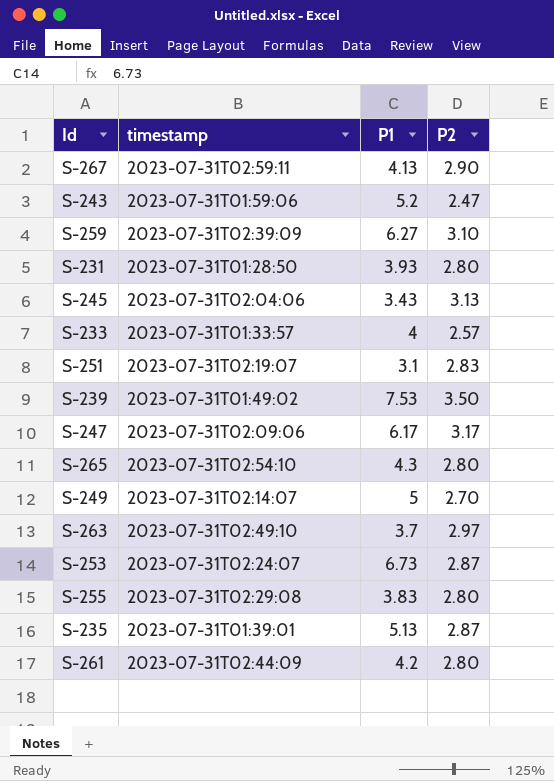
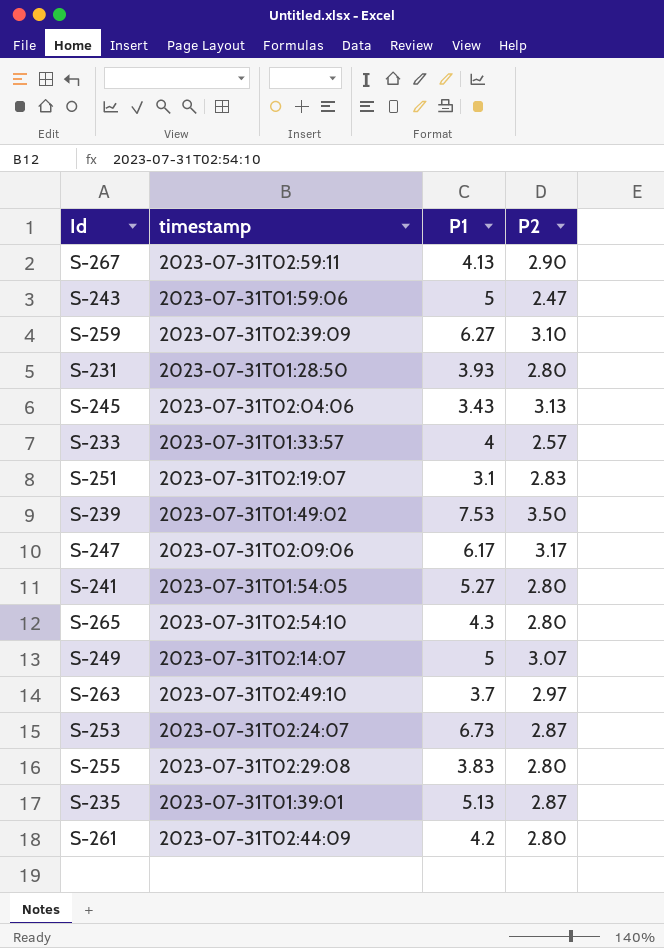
S-243 | P1: 5.2 -> 5
row S-241: none -> 2023-07-31T01:54:05 | 5.27 | 2.80
S-249 | P2: 2.70 -> 3.07

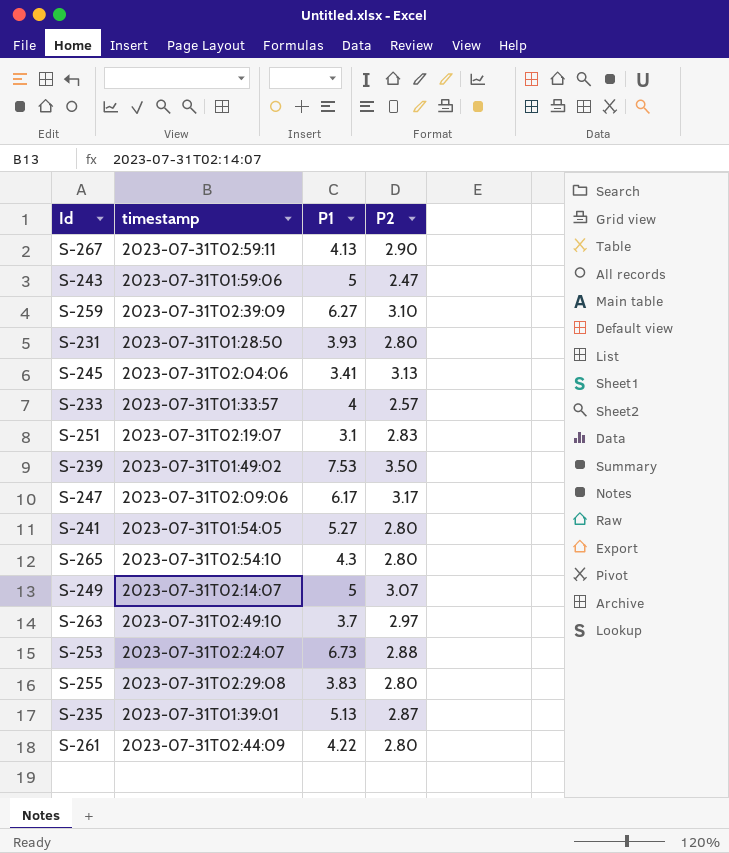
S-245 | P1: 3.43 -> 3.41
S-253 | P2: 2.87 -> 2.88
S-261 | P1: 4.2 -> 4.22

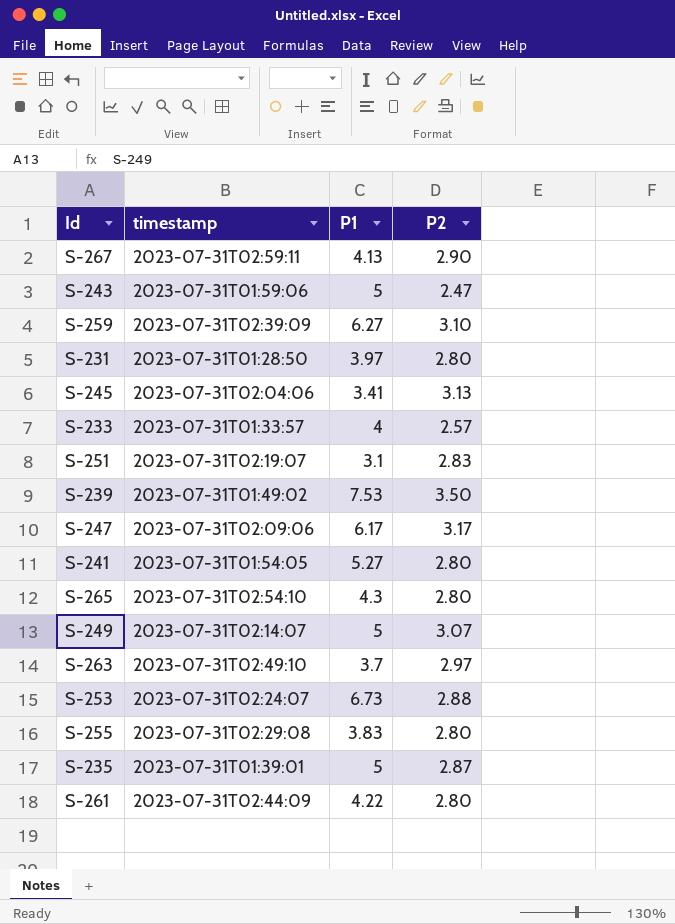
S-231 | P1: 3.93 -> 3.97
S-235 | P1: 5.13 -> 5

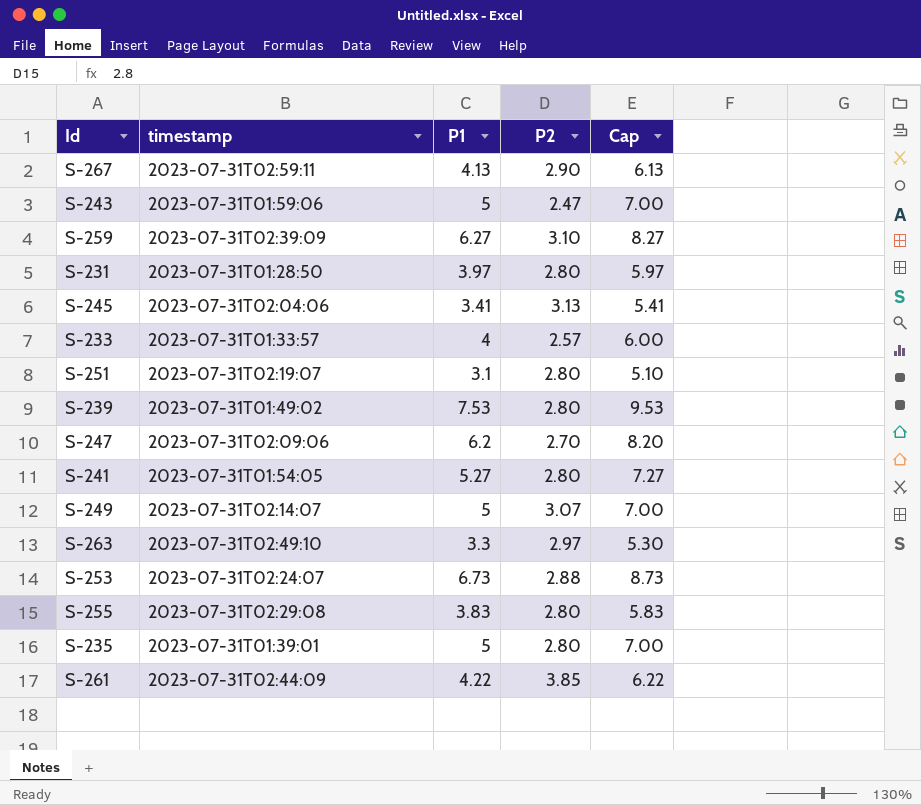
column Cap | formula: none -> [P1] + 2
row S-265: 2023-07-31T02:54:10 | 4.3 | 2.80 -> none
S-251 | P2: 2.83 -> 2.80
S-239 | P2: 3.50 -> 2.80
S-247 | P1: 6.17 -> 6.2
S-247 | P2: 3.17 -> 2.70
S-263 | P1: 3.7 -> 3.3
S-235 | P2: 2.87 -> 2.80
S-261 | P2: 2.80 -> 3.85

